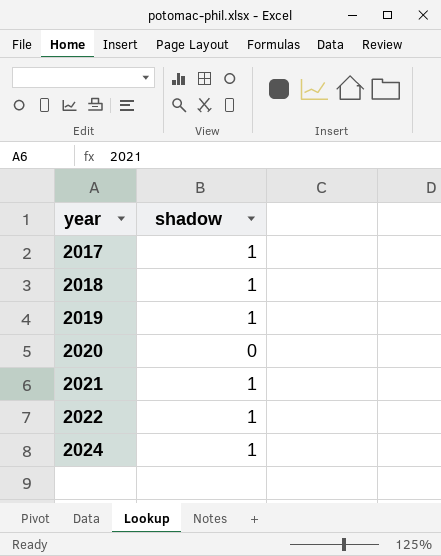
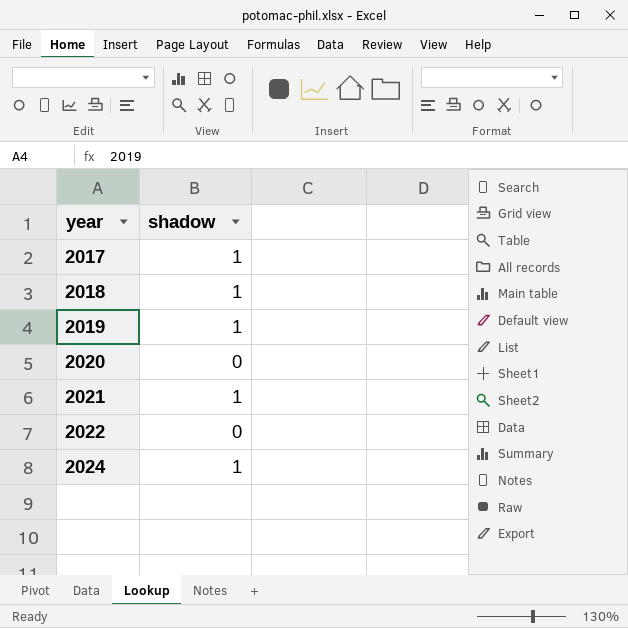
2022 | shadow: 1 -> 0

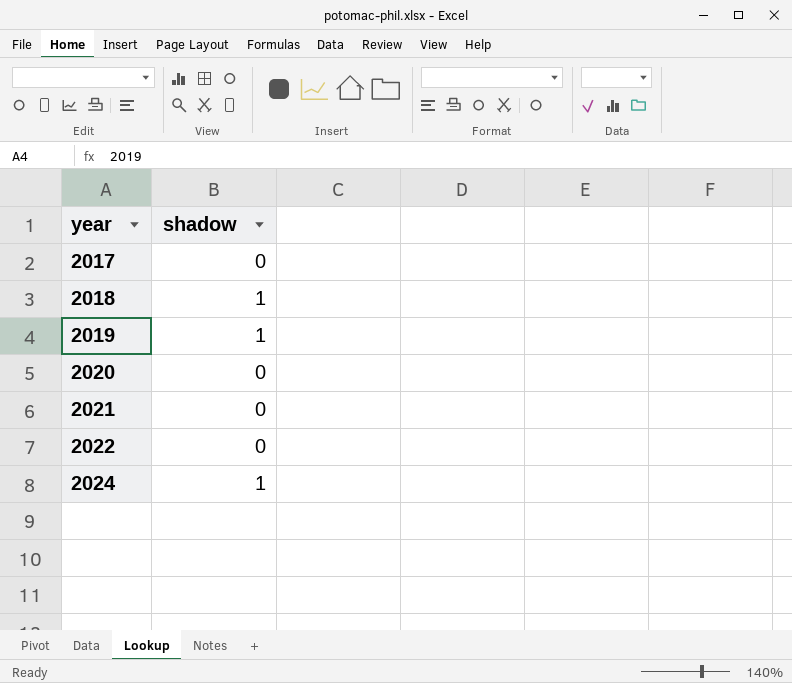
2017 | shadow: 1 -> 0
2021 | shadow: 1 -> 0

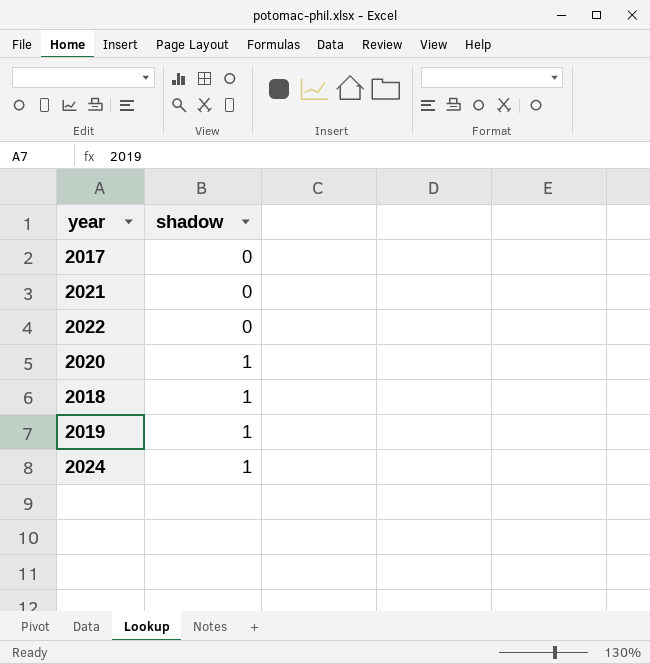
row order: year ascending -> shadow ascending
2020 | shadow: 0 -> 1

